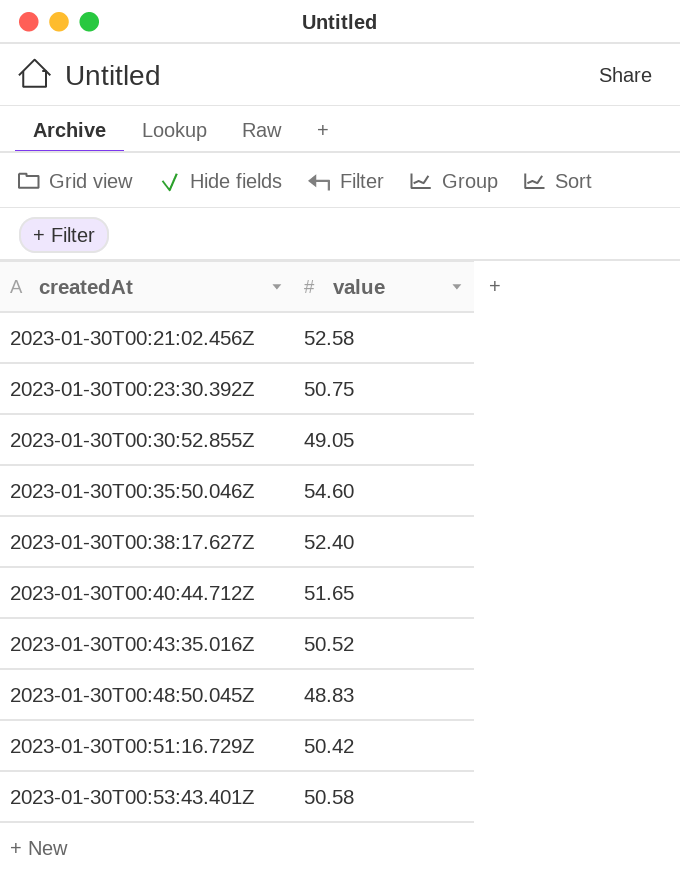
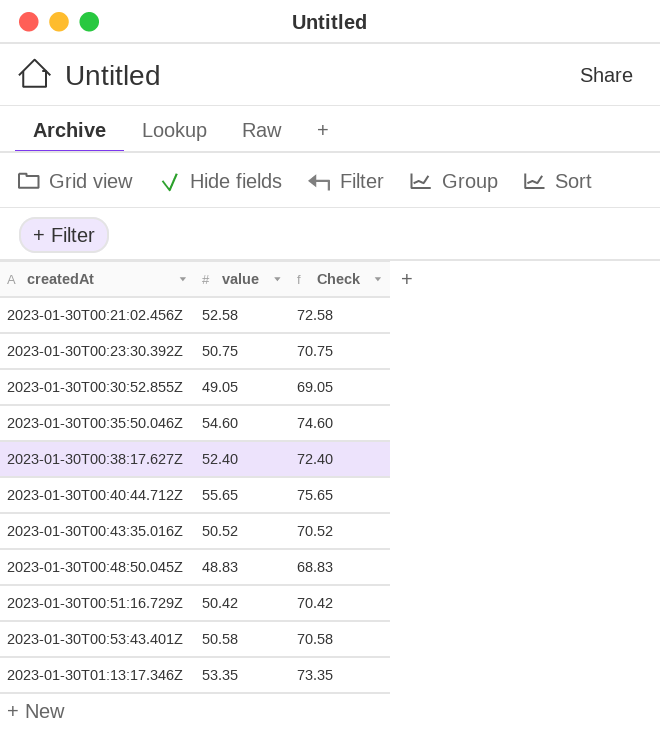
column Check | formula: none -> [value] + 20
2023-01-30T00:40:44.712Z | value: 51.65 -> 55.65
row 2023-01-30T01:13:17.346Z: none -> 53.35 | 73.35

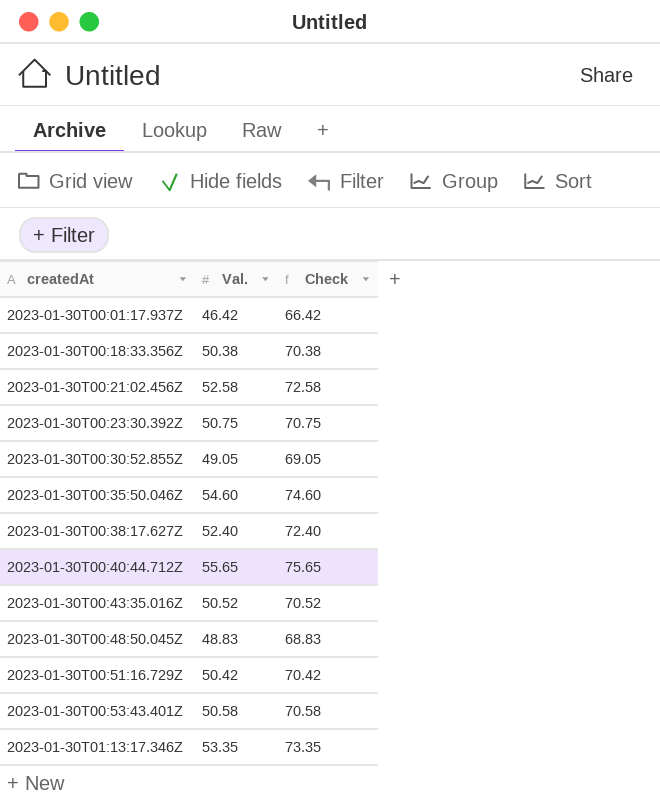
column name: value -> Val.
row 2023-01-30T00:01:17.937Z: none -> 46.42 | 66.42
row 2023-01-30T00:18:33.356Z: none -> 50.38 | 70.38

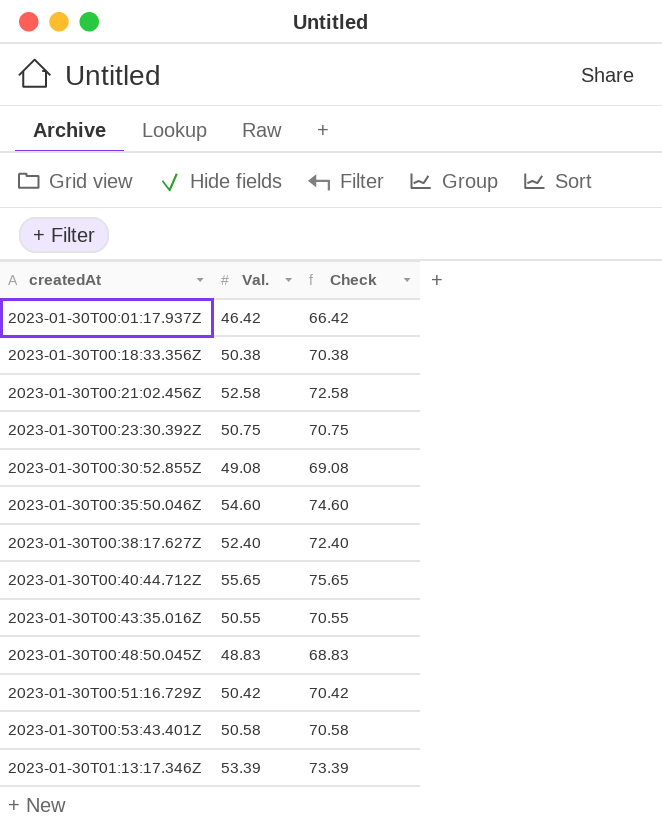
2023-01-30T00:30:52.855Z | Val.: 49.05 -> 49.08
2023-01-30T00:30:52.855Z | Check: 69.05 -> 69.08
2023-01-30T00:43:35.016Z | Val.: 50.52 -> 50.55
2023-01-30T00:43:35.016Z | Check: 70.52 -> 70.55
2023-01-30T01:13:17.346Z | Val.: 53.35 -> 53.39
2023-01-30T01:13:17.346Z | Check: 73.35 -> 73.39

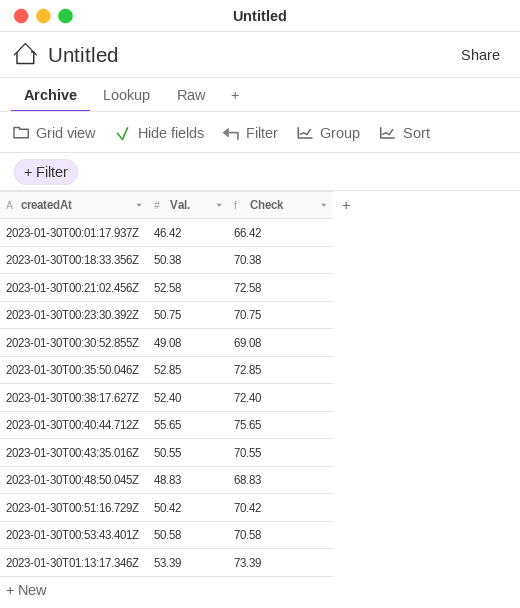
2023-01-30T00:35:50.046Z | Val.: 54.60 -> 52.85
2023-01-30T00:35:50.046Z | Check: 74.60 -> 72.85

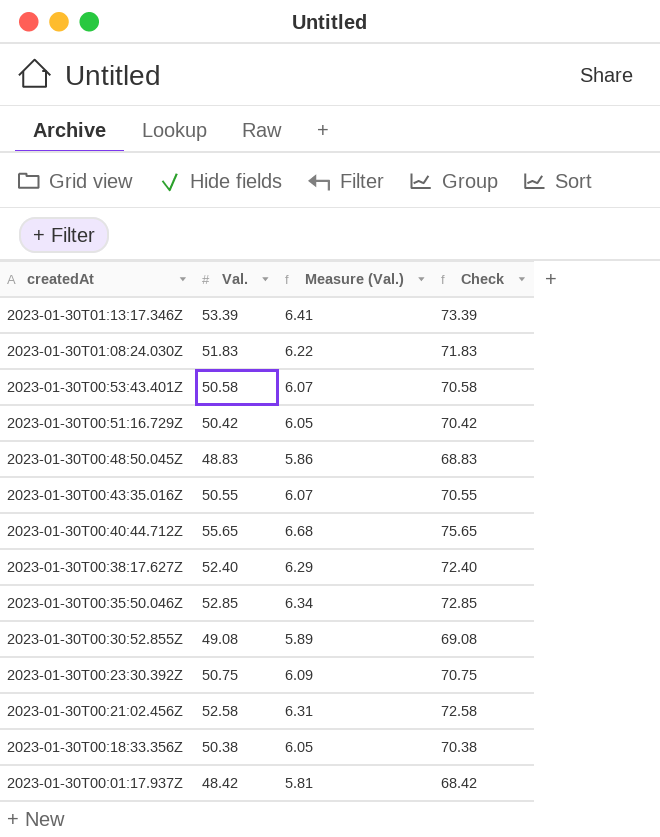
row order: createdAt ascending -> createdAt descending
column Measure (Val.) | formula: none -> [Val.] * 0.12
row 2023-01-30T01:08:24.030Z: none -> 51.83 | 6.22 | 71.83
2023-01-30T00:01:17.937Z | Val.: 46.42 -> 48.42
2023-01-30T00:01:17.937Z | Check: 66.42 -> 68.42

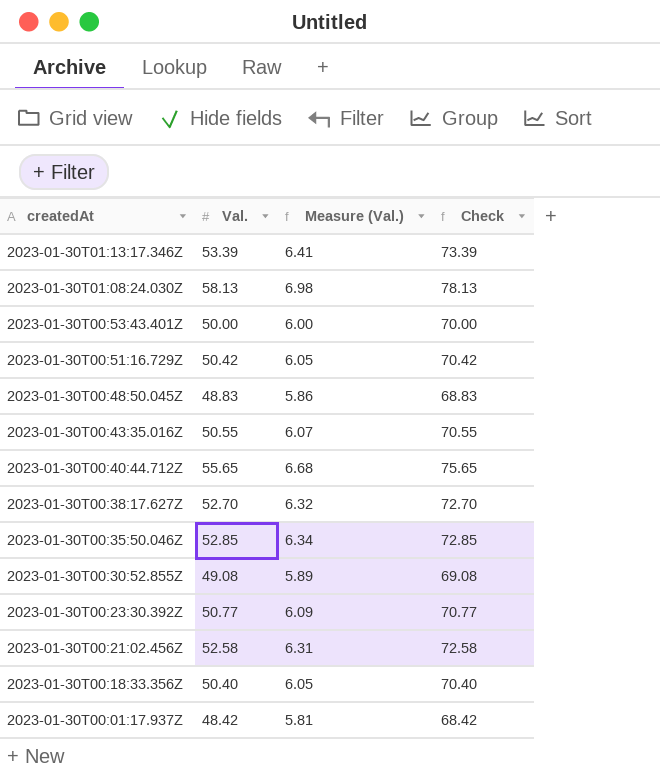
2023-01-30T01:08:24.030Z | Val.: 51.83 -> 58.13
2023-01-30T01:08:24.030Z | Measure (Val.): 6.22 -> 6.98
2023-01-30T01:08:24.030Z | Check: 71.83 -> 78.13
2023-01-30T00:53:43.401Z | Val.: 50.58 -> 50.00
2023-01-30T00:53:43.401Z | Measure (Val.): 6.07 -> 6.00
2023-01-30T00:53:43.401Z | Check: 70.58 -> 70.00
2023-01-30T00:38:17.627Z | Val.: 52.40 -> 52.70
2023-01-30T00:38:17.627Z | Measure (Val.): 6.29 -> 6.32
2023-01-30T00:38:17.627Z | Check: 72.40 -> 72.70
2023-01-30T00:23:30.392Z | Val.: 50.75 -> 50.77
2023-01-30T00:23:30.392Z | Check: 70.75 -> 70.77
2023-01-30T00:18:33.356Z | Val.: 50.38 -> 50.40
2023-01-30T00:18:33.356Z | Check: 70.38 -> 70.40

